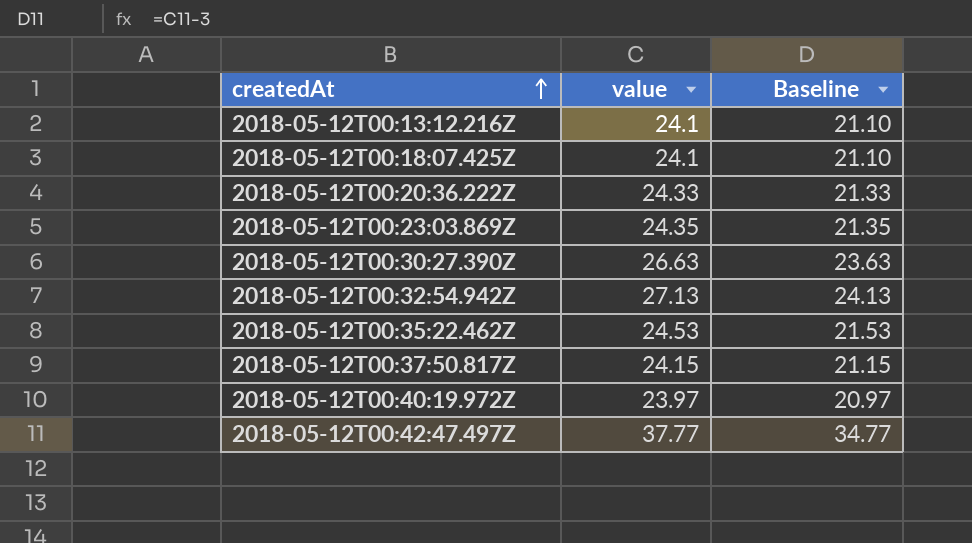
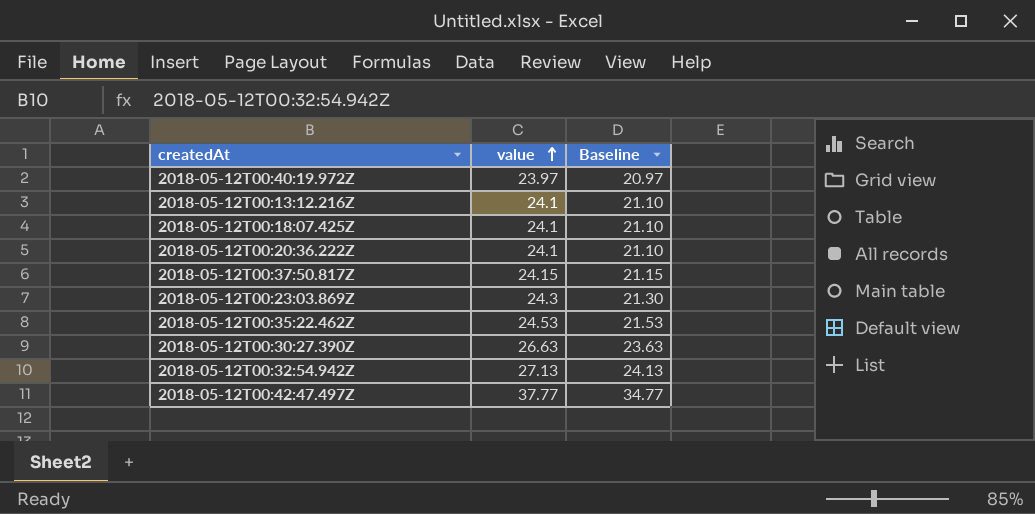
row order: createdAt ascending -> value ascending
2018-05-12T00:20:36.222Z | value: 24.33 -> 24.1
2018-05-12T00:20:36.222Z | Baseline: 21.33 -> 21.10
2018-05-12T00:23:03.869Z | value: 24.35 -> 24.3
2018-05-12T00:23:03.869Z | Baseline: 21.35 -> 21.30

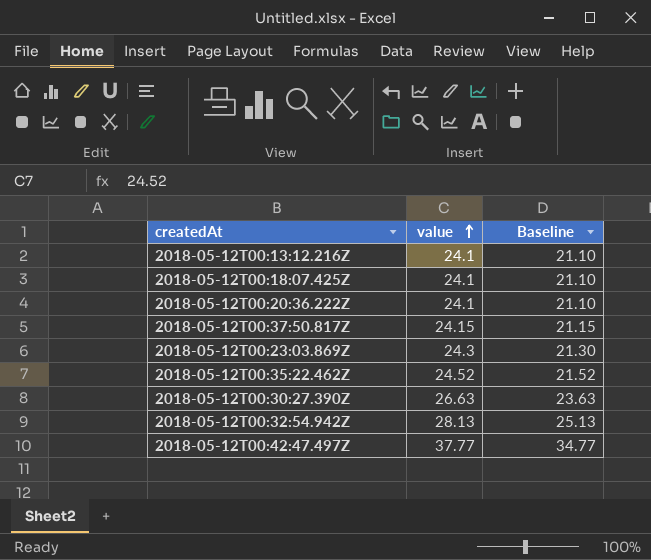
row 2018-05-12T00:40:19.972Z: 23.97 | 20.97 -> none
2018-05-12T00:35:22.462Z | value: 24.53 -> 24.52
2018-05-12T00:35:22.462Z | Baseline: 21.53 -> 21.52
2018-05-12T00:32:54.942Z | value: 27.13 -> 28.13
2018-05-12T00:32:54.942Z | Baseline: 24.13 -> 25.13

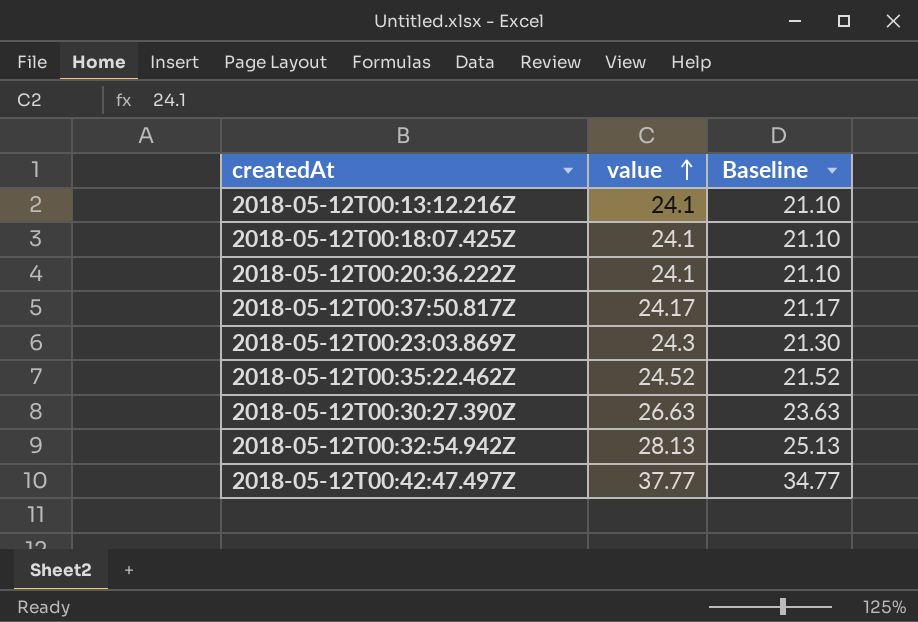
2018-05-12T00:37:50.817Z | value: 24.15 -> 24.17
2018-05-12T00:37:50.817Z | Baseline: 21.15 -> 21.17

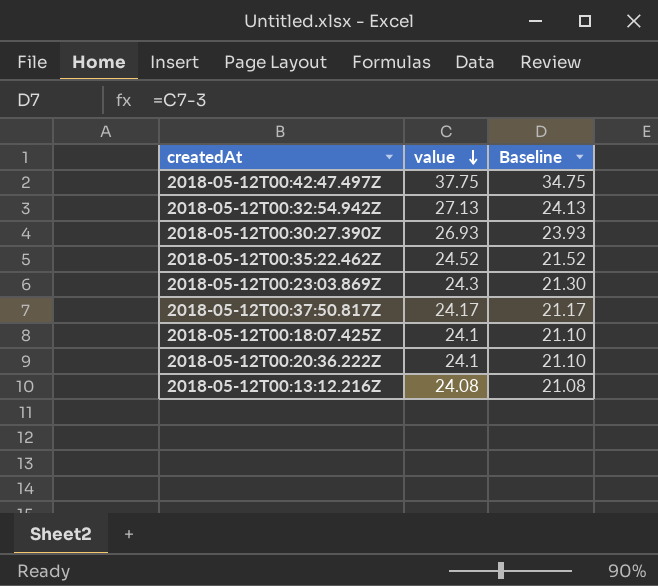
row order: value ascending -> value descending
2018-05-12T00:42:47.497Z | value: 37.77 -> 37.75
2018-05-12T00:42:47.497Z | Baseline: 34.77 -> 34.75
2018-05-12T00:32:54.942Z | value: 28.13 -> 27.13
2018-05-12T00:32:54.942Z | Baseline: 25.13 -> 24.13
2018-05-12T00:30:27.390Z | value: 26.63 -> 26.93
2018-05-12T00:30:27.390Z | Baseline: 23.63 -> 23.93
2018-05-12T00:13:12.216Z | value: 24.1 -> 24.08
2018-05-12T00:13:12.216Z | Baseline: 21.10 -> 21.08

